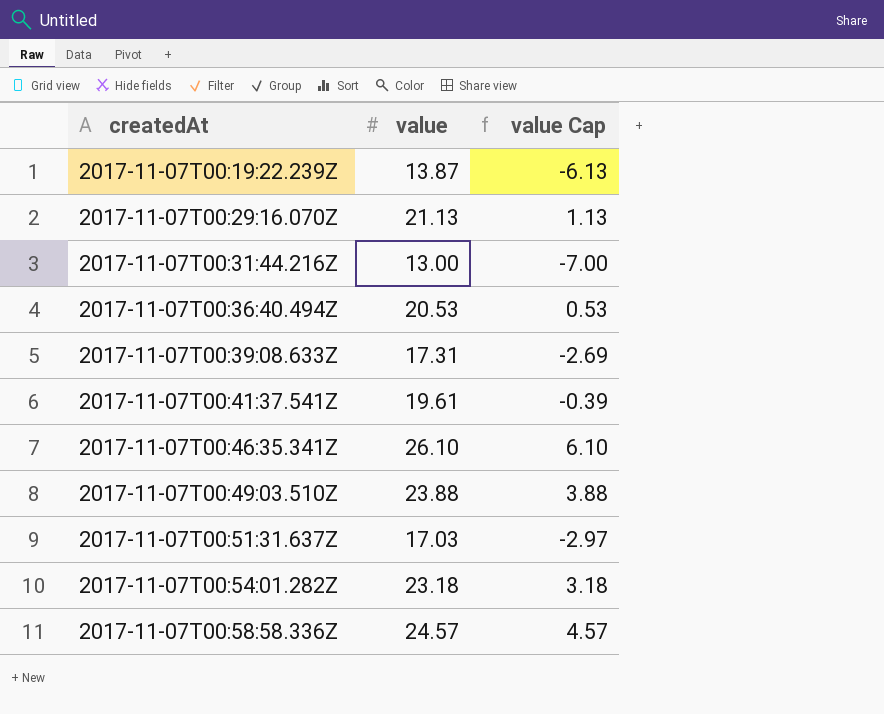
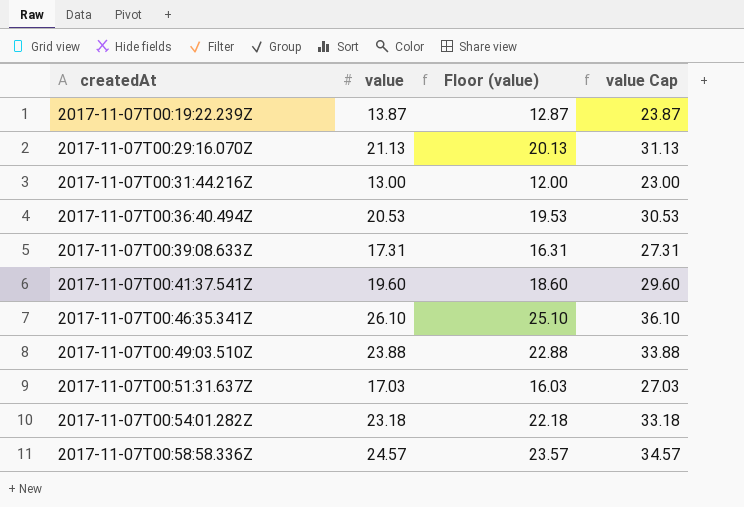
column Floor (value) | formula: none -> [value] - 1
column value Cap | formula: [value] - 20 -> [value] + 10
2017-11-07T00:41:37.541Z | value: 19.61 -> 19.60

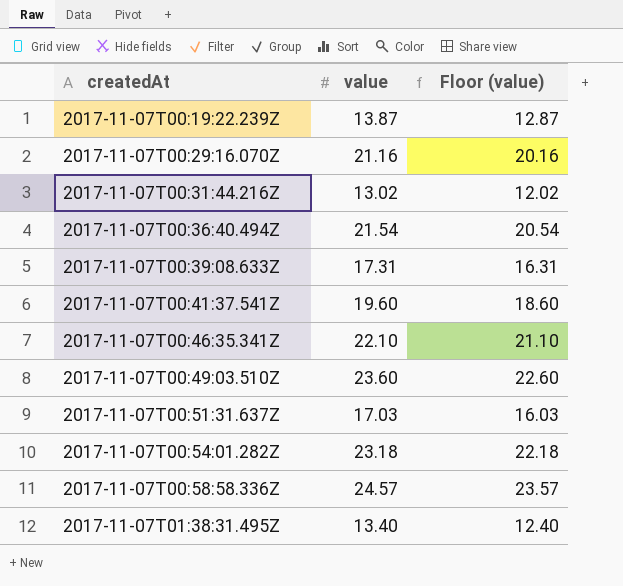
column value Cap | formula: [value] + 10 -> none
2017-11-07T00:29:16.070Z | value: 21.13 -> 21.16
2017-11-07T00:29:16.070Z | Floor (value): 20.13 -> 20.16
2017-11-07T00:31:44.216Z | value: 13.00 -> 13.02
2017-11-07T00:31:44.216Z | Floor (value): 12.00 -> 12.02
2017-11-07T00:36:40.494Z | value: 20.53 -> 21.54
2017-11-07T00:36:40.494Z | Floor (value): 19.53 -> 20.54
2017-11-07T00:46:35.341Z | value: 26.10 -> 22.10
2017-11-07T00:46:35.341Z | Floor (value): 25.10 -> 21.10
2017-11-07T00:49:03.510Z | value: 23.88 -> 23.60
2017-11-07T00:49:03.510Z | Floor (value): 22.88 -> 22.60
row 2017-11-07T01:38:31.495Z: none -> 13.40 | 12.40

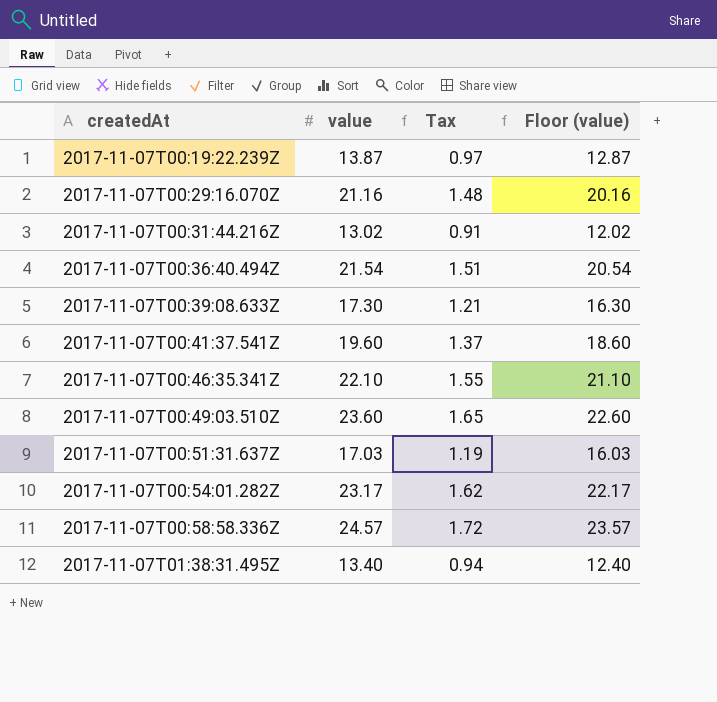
column Tax | formula: none -> [value] * 0.07
2017-11-07T00:39:08.633Z | value: 17.31 -> 17.30
2017-11-07T00:39:08.633Z | Floor (value): 16.31 -> 16.30
2017-11-07T00:54:01.282Z | value: 23.18 -> 23.17
2017-11-07T00:54:01.282Z | Floor (value): 22.18 -> 22.17

